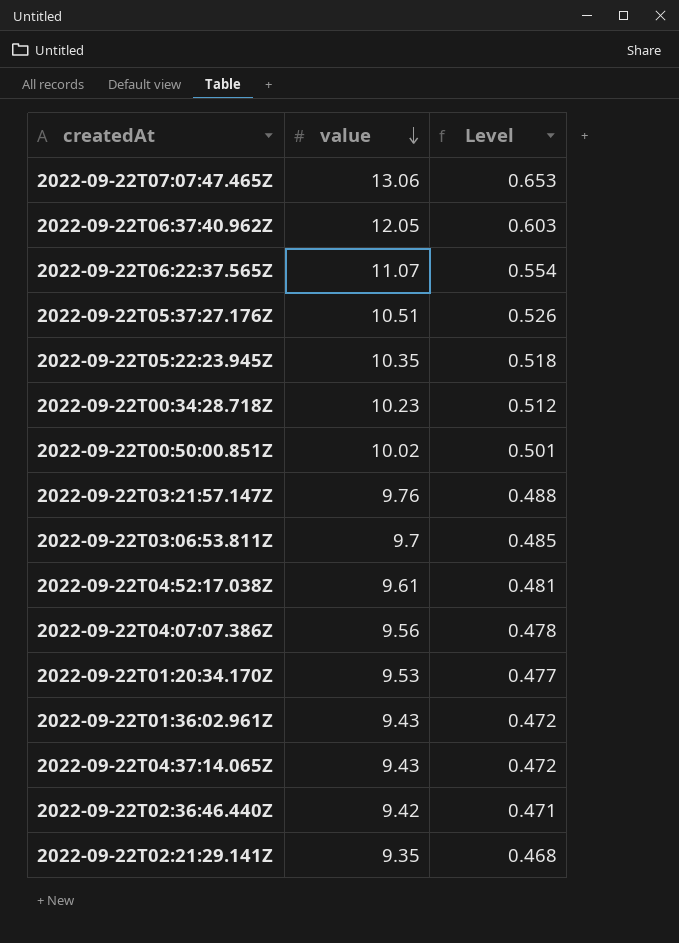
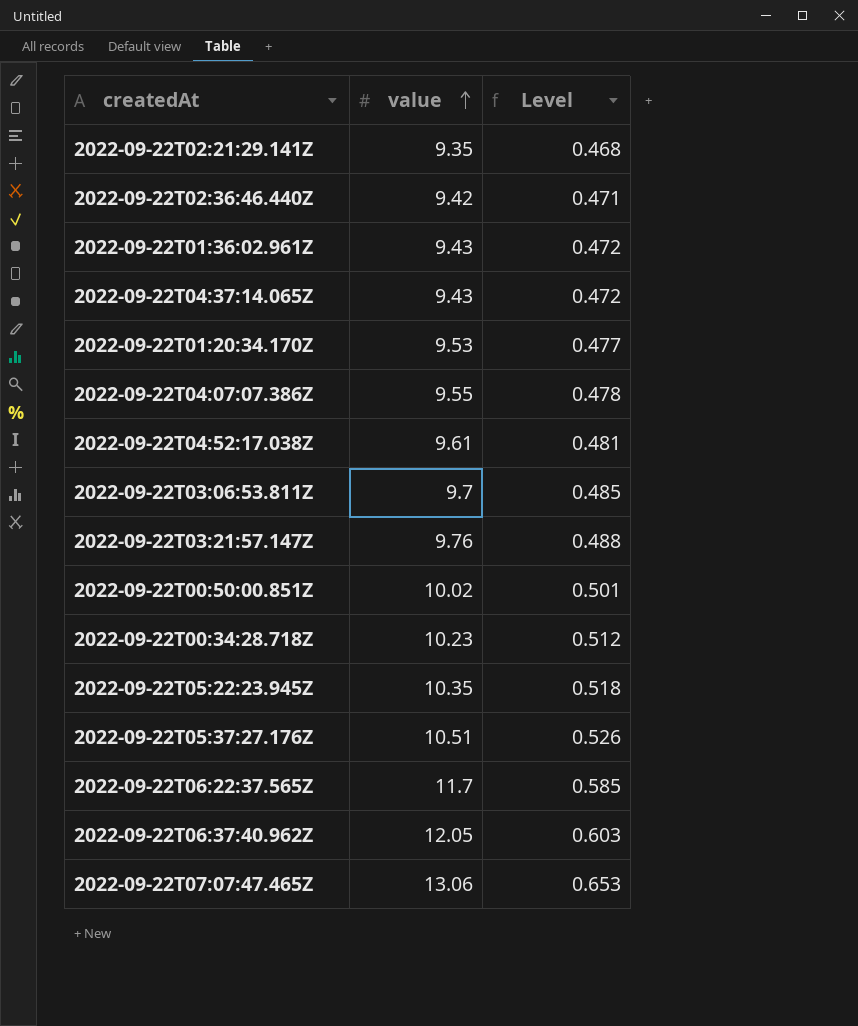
row order: value descending -> value ascending
2022-09-22T04:07:07.386Z | value: 9.56 -> 9.55
2022-09-22T06:22:37.565Z | value: 11.07 -> 11.7
2022-09-22T06:22:37.565Z | Level: 0.554 -> 0.585

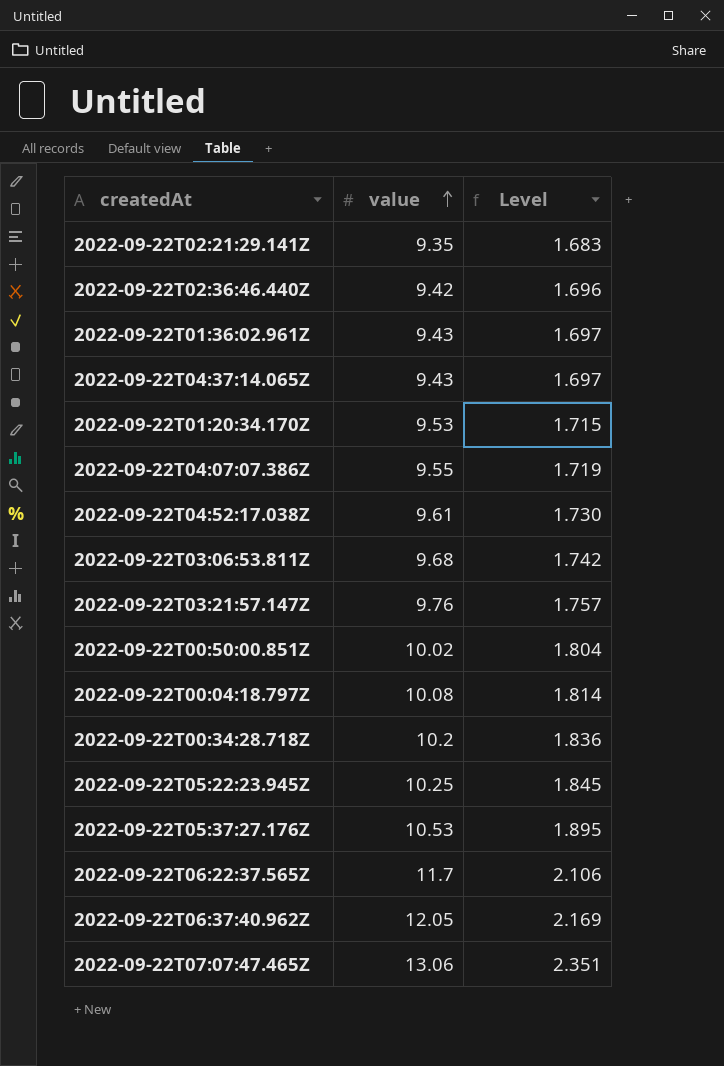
column Level | formula: [value] * 0.05 -> [value] * 0.18
2022-09-22T03:06:53.811Z | value: 9.7 -> 9.68
row 2022-09-22T00:04:18.797Z: none -> 10.08 | 1.814
2022-09-22T00:34:28.718Z | value: 10.23 -> 10.2
2022-09-22T05:22:23.945Z | value: 10.35 -> 10.25
2022-09-22T05:37:27.176Z | value: 10.51 -> 10.53

